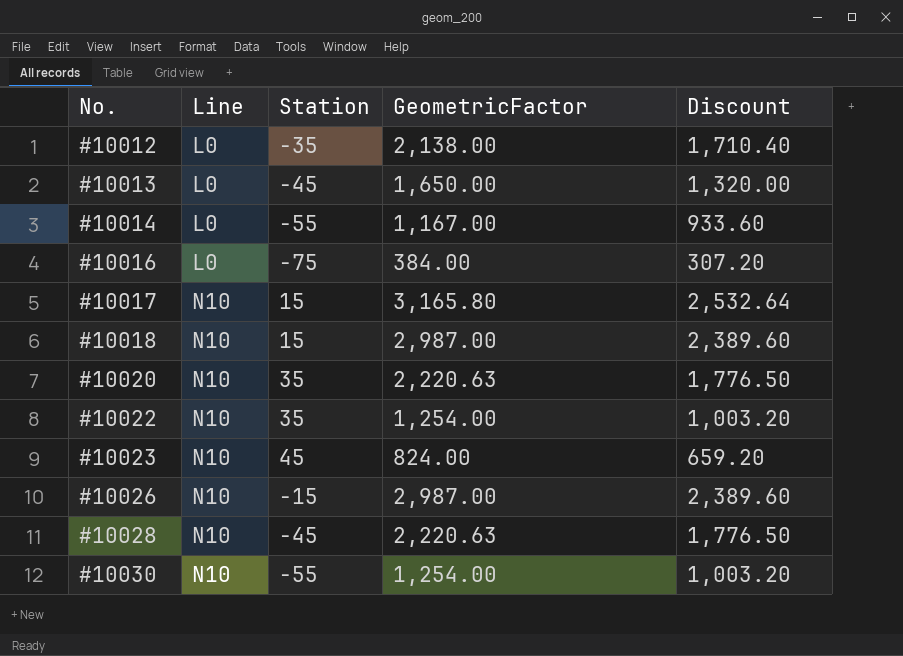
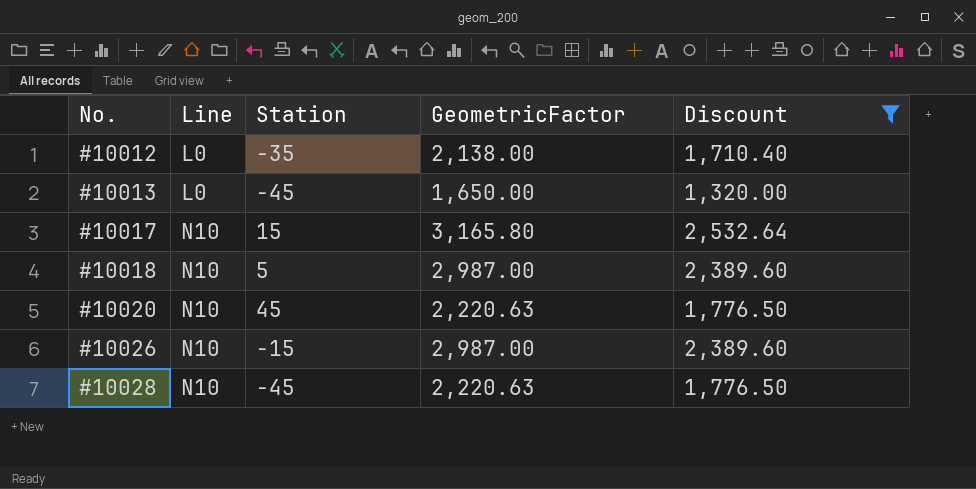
filter: none -> Discount >= 1,320.00
#10018 | Station: 15 -> 5
#10020 | Station: 35 -> 45

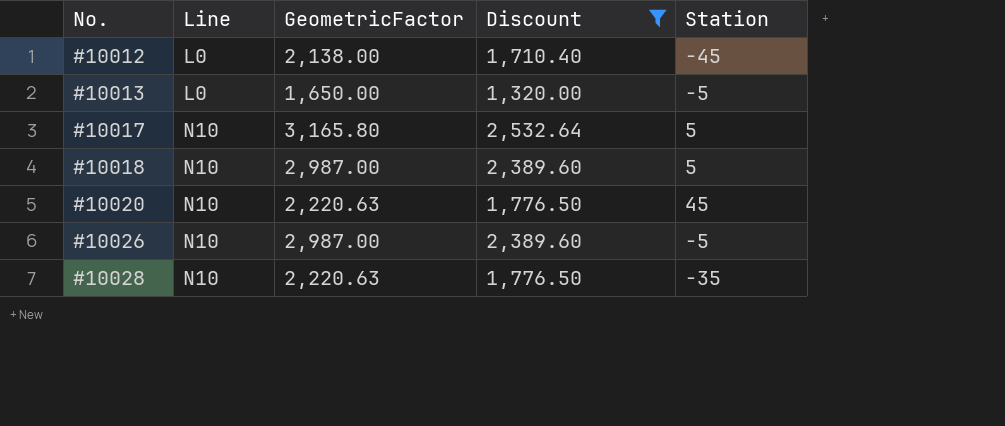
column Station | position: 3 -> 5
#10012 | Station: -35 -> -45
#10013 | Station: -45 -> -5
#10017 | Station: 15 -> 5
#10026 | Station: -15 -> -5
#10028 | Station: -45 -> -35

